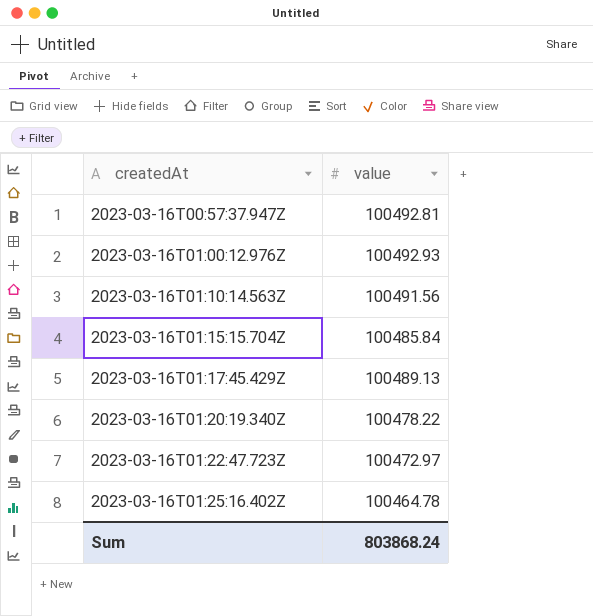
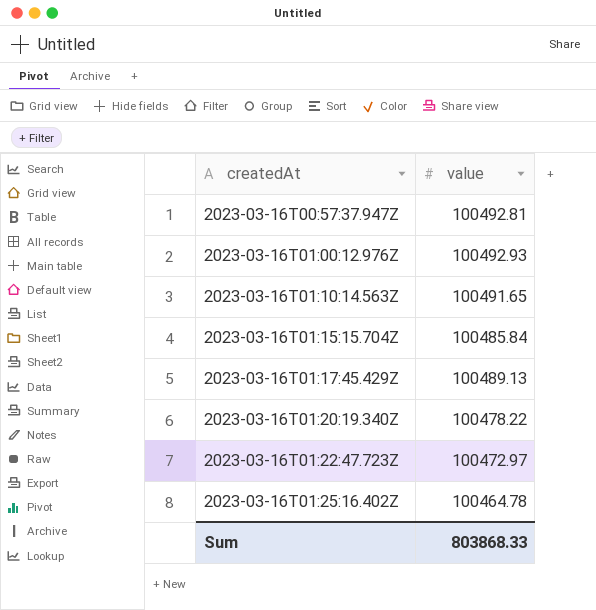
2023-03-16T01:10:14.563Z | value: 100491.56 -> 100491.65
Sum | value: 803868.24 -> 803868.33

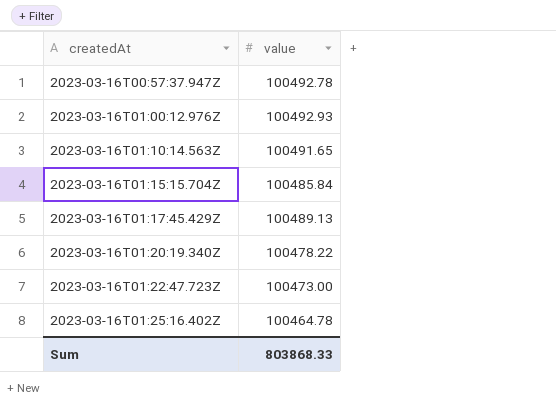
2023-03-16T00:57:37.947Z | value: 100492.81 -> 100492.78
2023-03-16T01:22:47.723Z | value: 100472.97 -> 100473.00

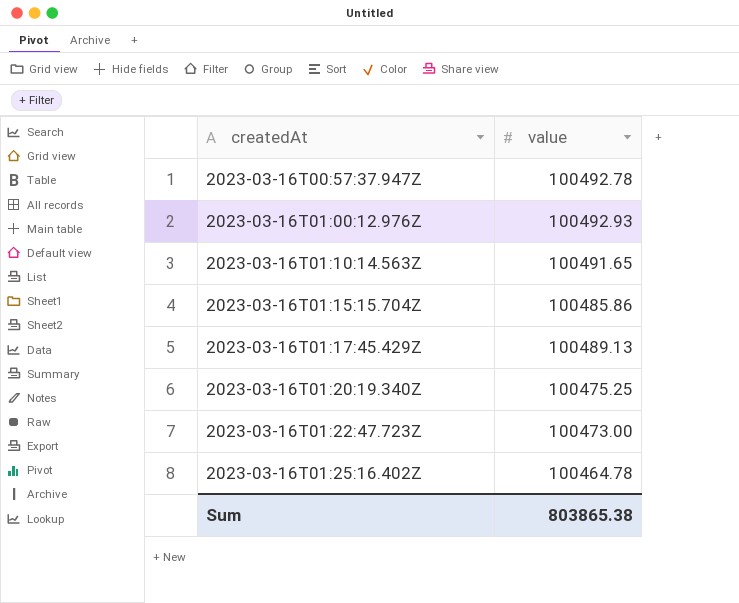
2023-03-16T01:15:15.704Z | value: 100485.84 -> 100485.86
2023-03-16T01:20:19.340Z | value: 100478.22 -> 100475.25
Sum | value: 803868.33 -> 803865.38

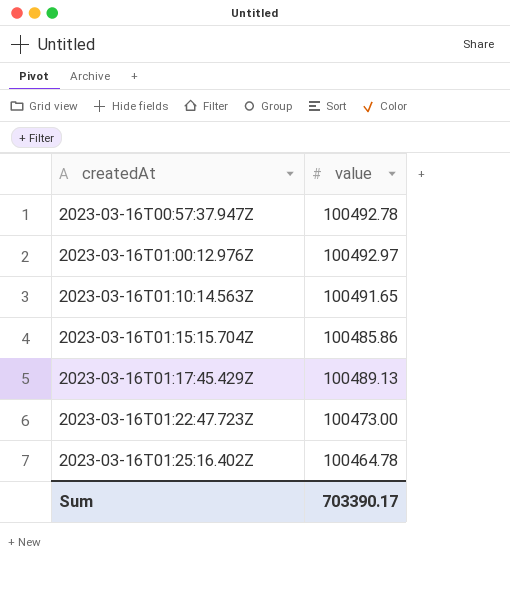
row 2023-03-16T01:20:19.340Z: 100475.25 -> none
2023-03-16T01:00:12.976Z | value: 100492.93 -> 100492.97
Sum | value: 803865.38 -> 703390.17

